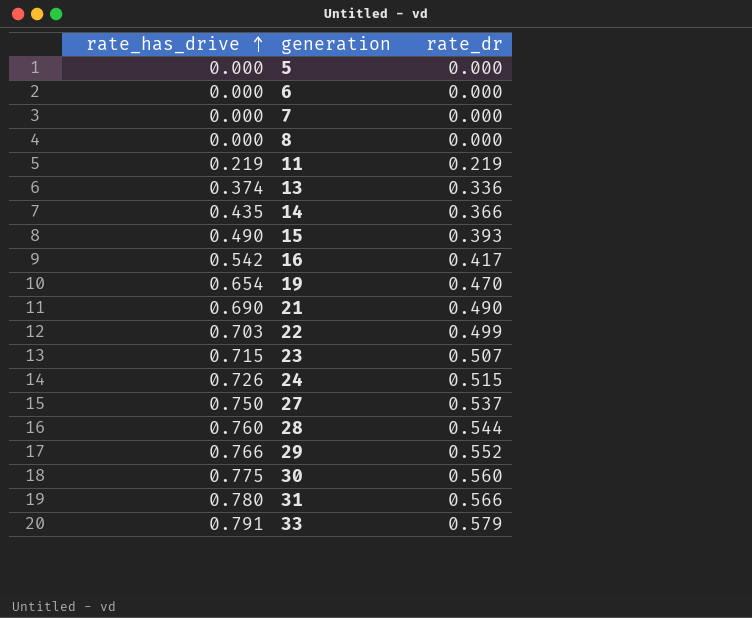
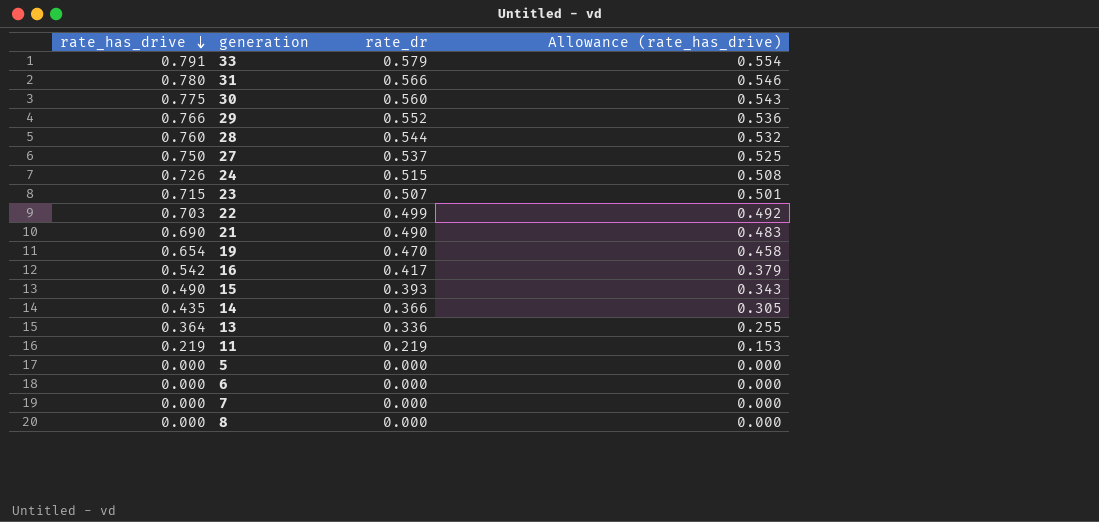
row order: rate_has_drive ascending -> rate_has_drive descending
column Allowance (rate_has_drive) | formula: none -> [rate_has_drive] * 0.7
13 | rate_has_drive: 0.374 -> 0.364

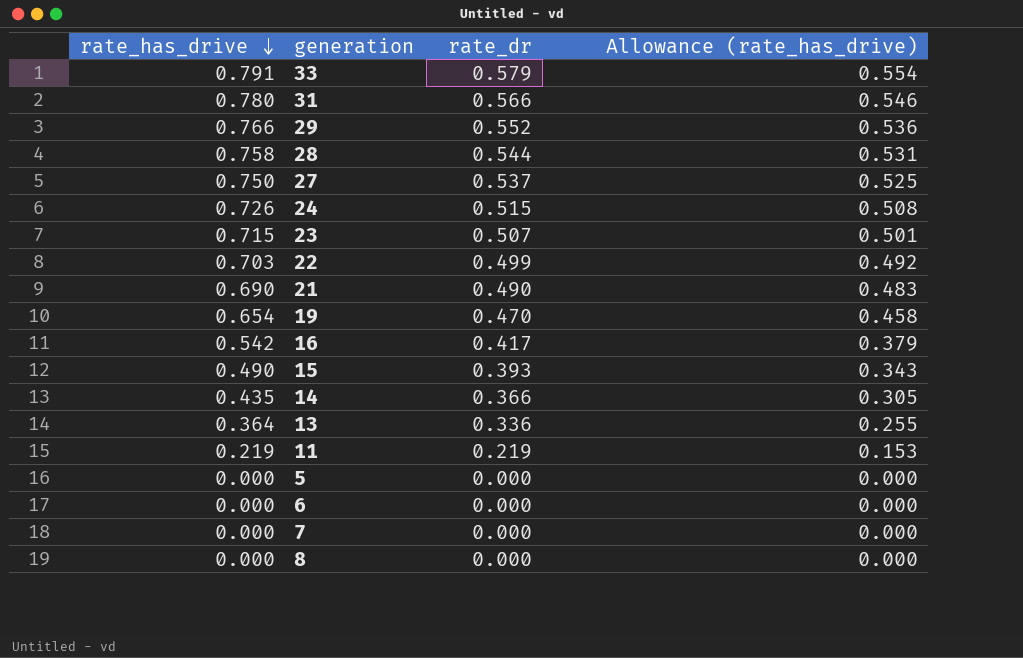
row 30: 0.775 | 0.560 | 0.543 -> none
28 | rate_has_drive: 0.760 -> 0.758
28 | Allowance (rate_has_drive): 0.532 -> 0.531

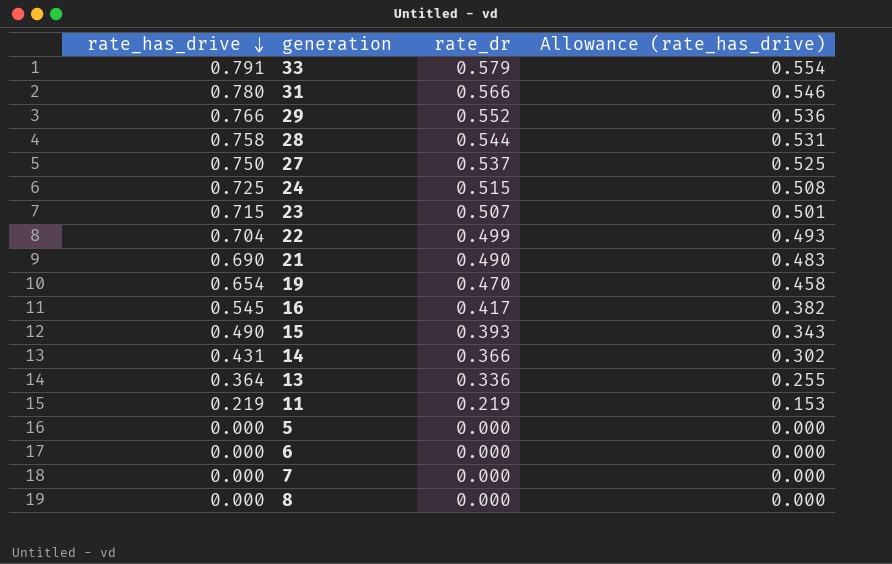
24 | rate_has_drive: 0.726 -> 0.725
22 | rate_has_drive: 0.703 -> 0.704
22 | Allowance (rate_has_drive): 0.492 -> 0.493
16 | rate_has_drive: 0.542 -> 0.545
16 | Allowance (rate_has_drive): 0.379 -> 0.382
14 | rate_has_drive: 0.435 -> 0.431
14 | Allowance (rate_has_drive): 0.305 -> 0.302

